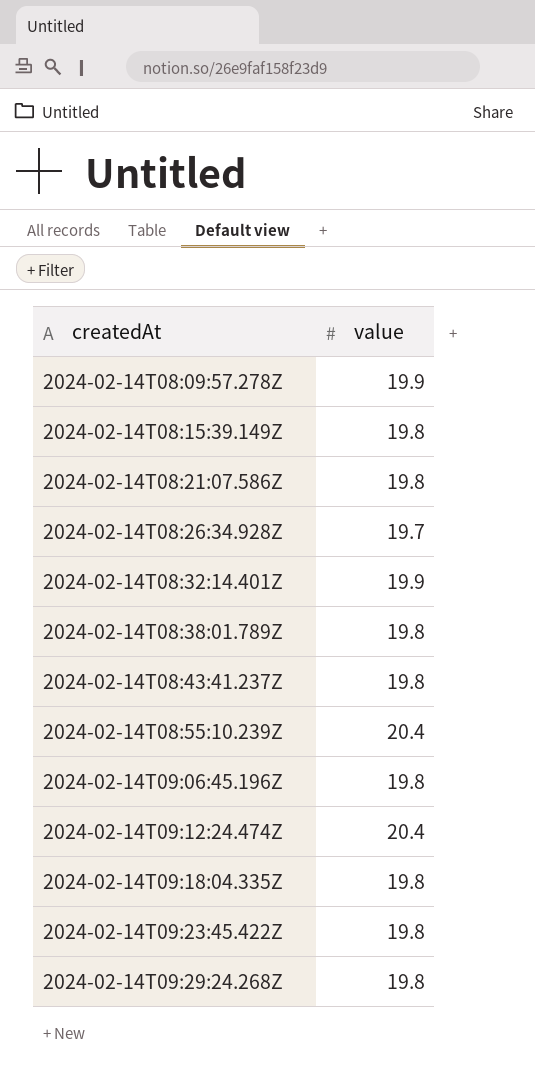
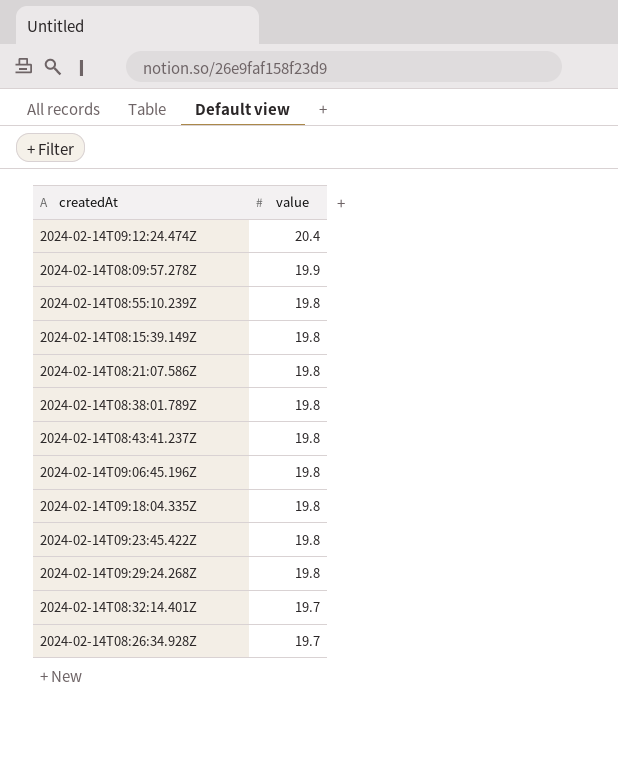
row order: createdAt ascending -> value descending
2024-02-14T08:55:10.239Z | value: 20.4 -> 19.8
2024-02-14T08:32:14.401Z | value: 19.9 -> 19.7

